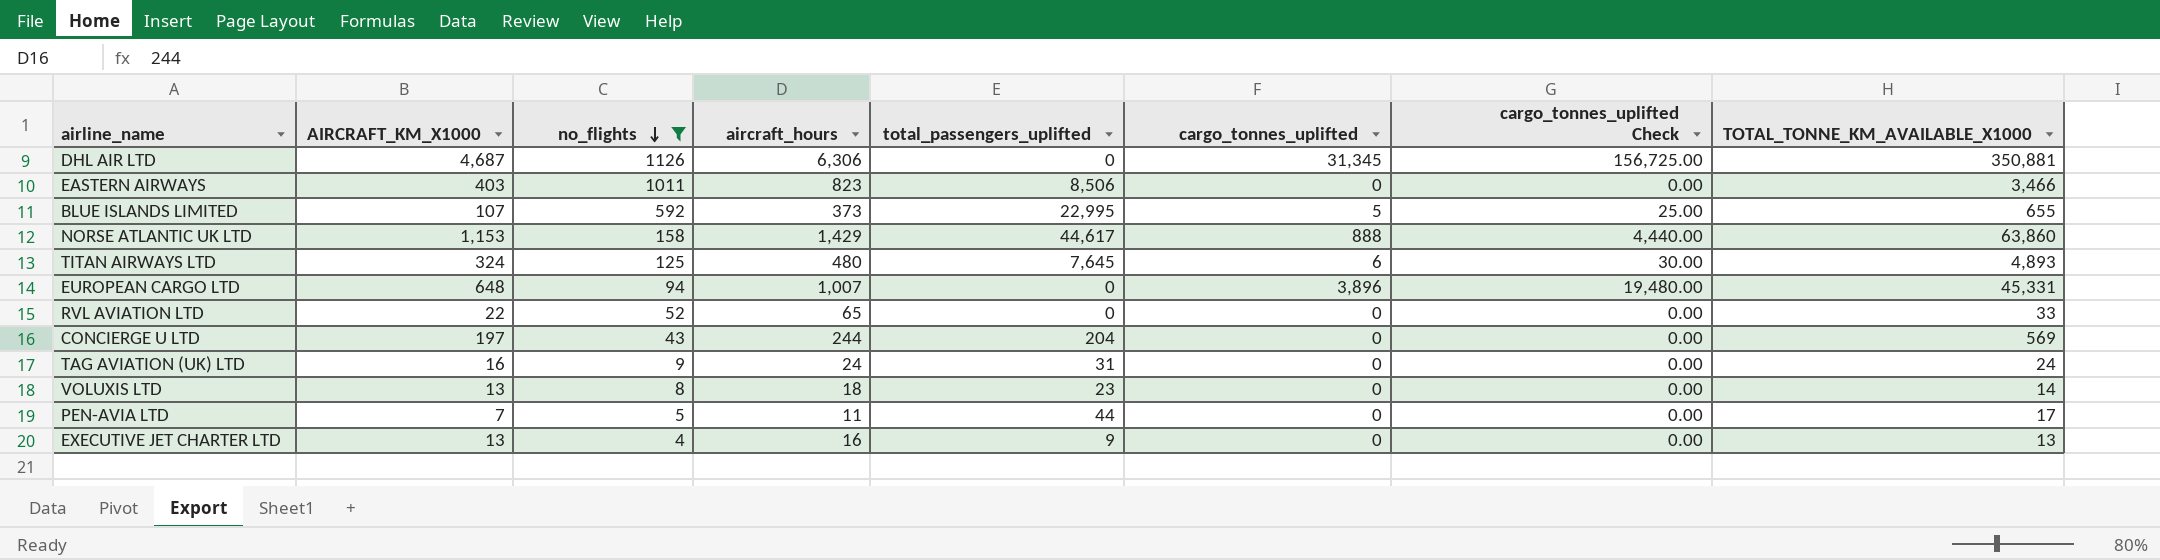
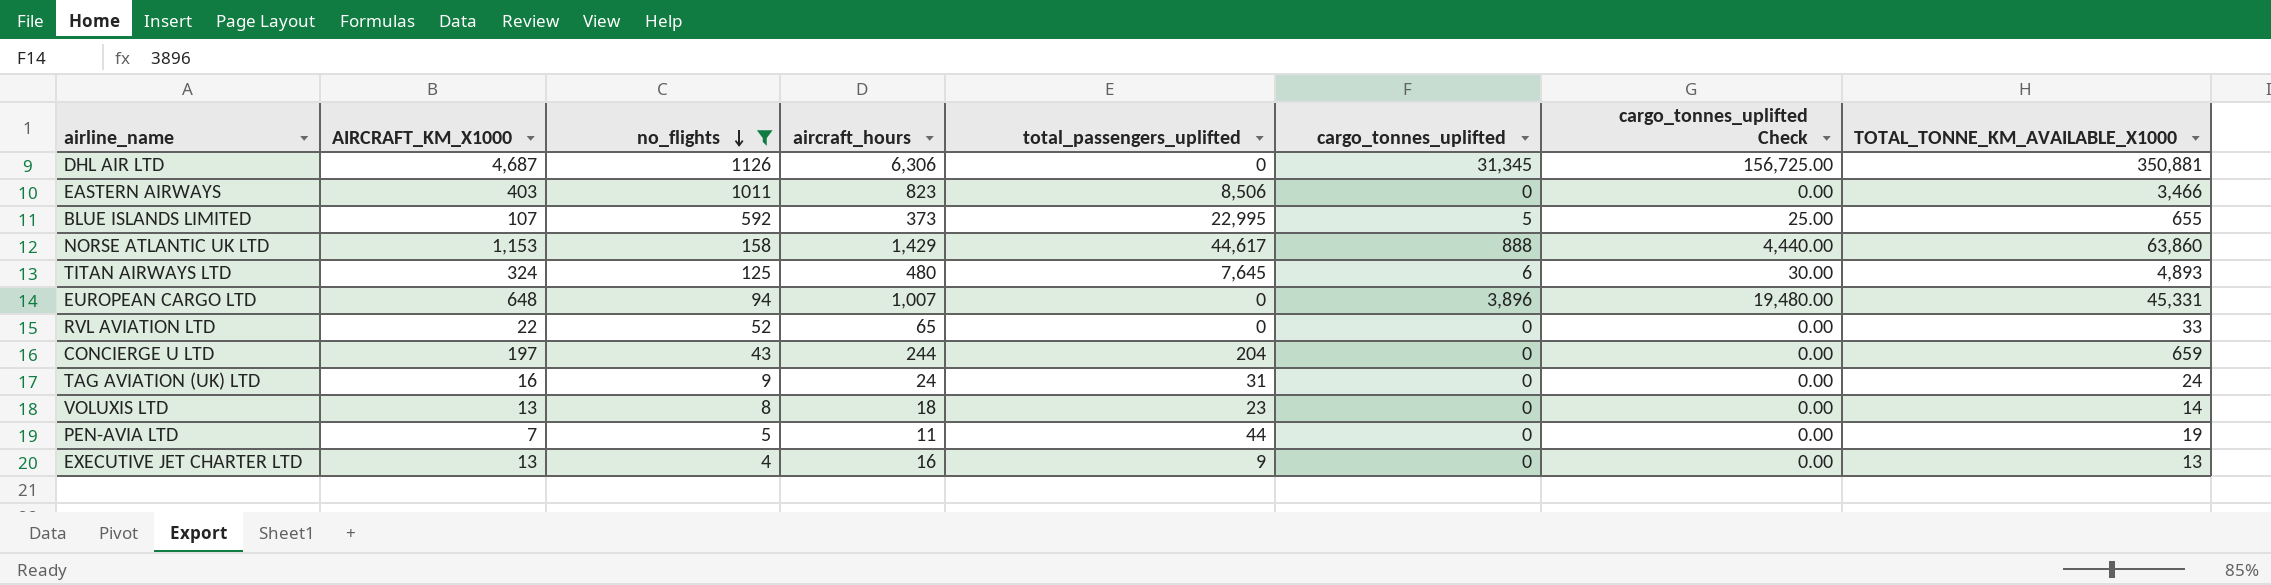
CONCIERGE U LTD | TOTAL_TONNE_KM_AVAILABLE_X1000: 569 -> 659
PEN-AVIA LTD | TOTAL_TONNE_KM_AVAILABLE_X1000: 17 -> 19

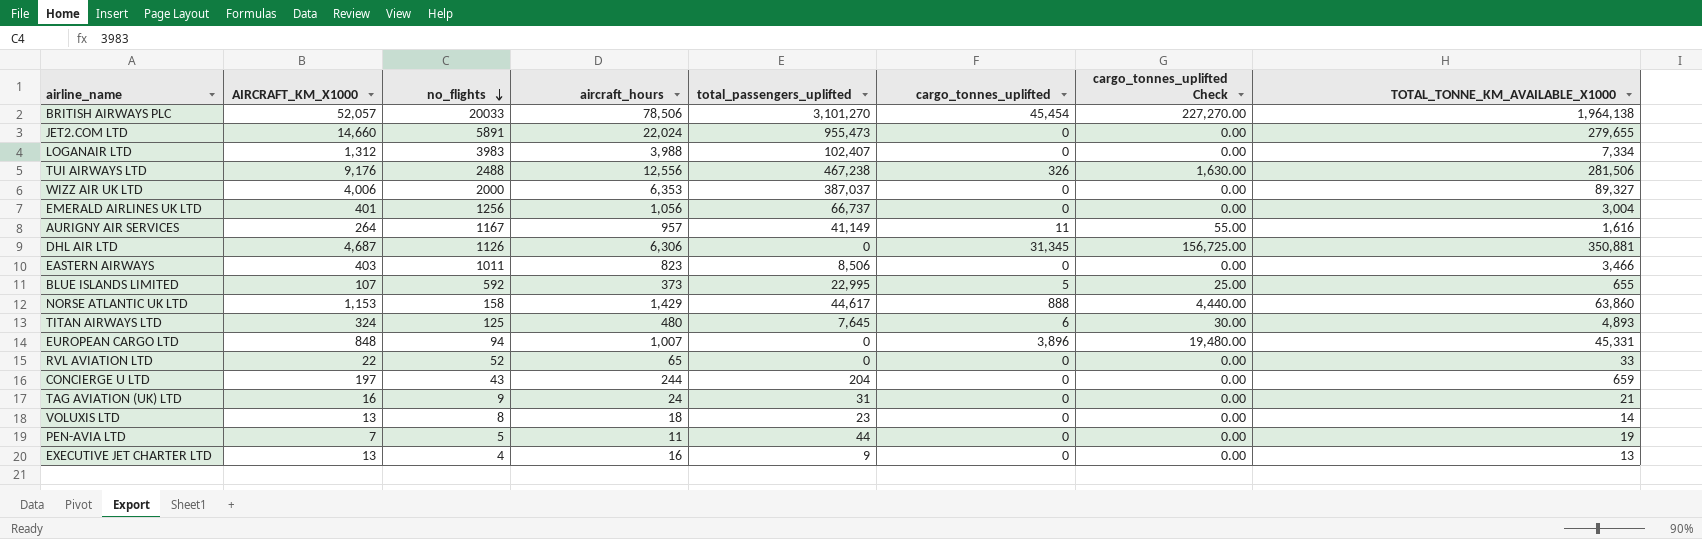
filter: no_flights <= 1126 -> none
EUROPEAN CARGO LTD | AIRCRAFT_KM_X1000: 648 -> 848
TAG AVIATION (UK) LTD | TOTAL_TONNE_KM_AVAILABLE_X1000: 24 -> 21

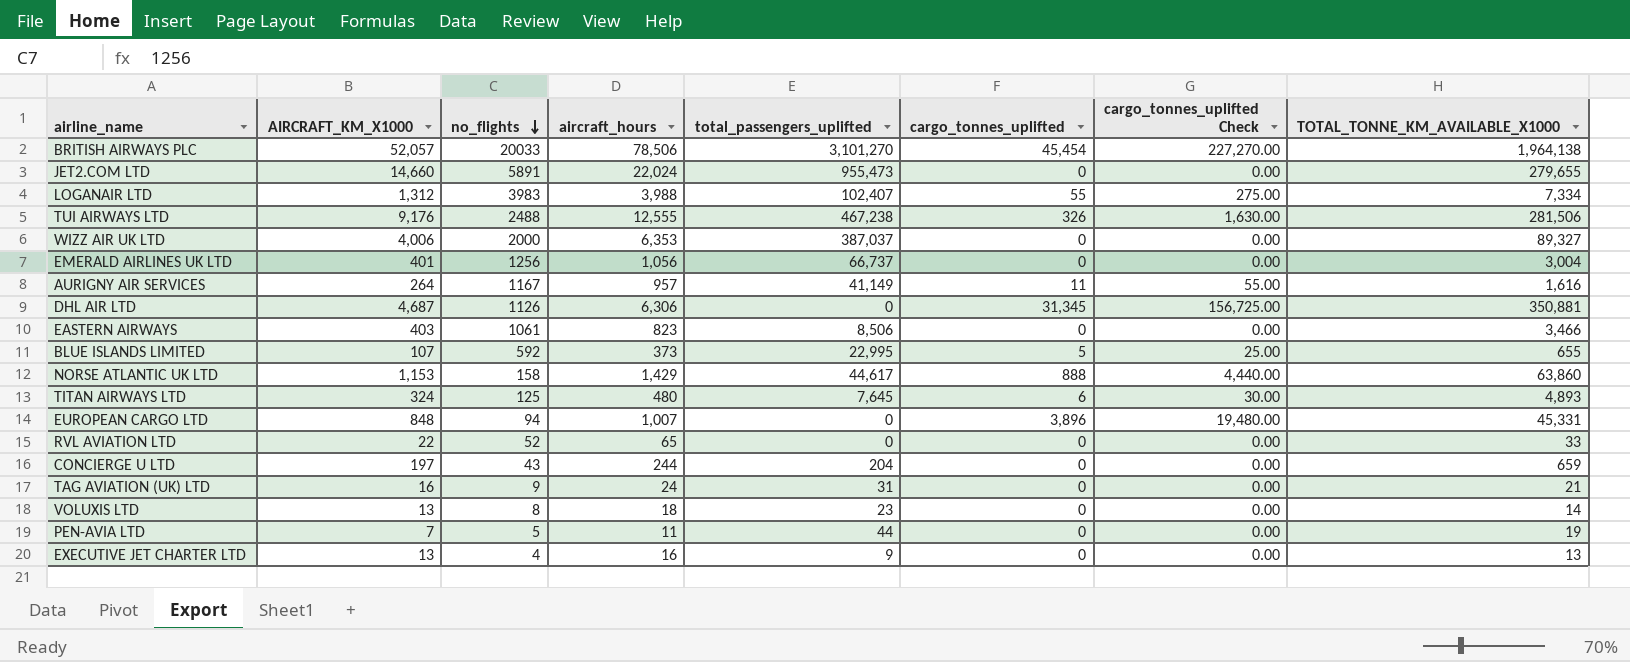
LOGANAIR LTD | cargo_tonnes_uplifted: 0 -> 55
LOGANAIR LTD | cargo_tonnes_uplifted Check: 0.00 -> 275.00
TUI AIRWAYS LTD | aircraft_hours: 12,556 -> 12,555
EASTERN AIRWAYS | no_flights: 1011 -> 1061

